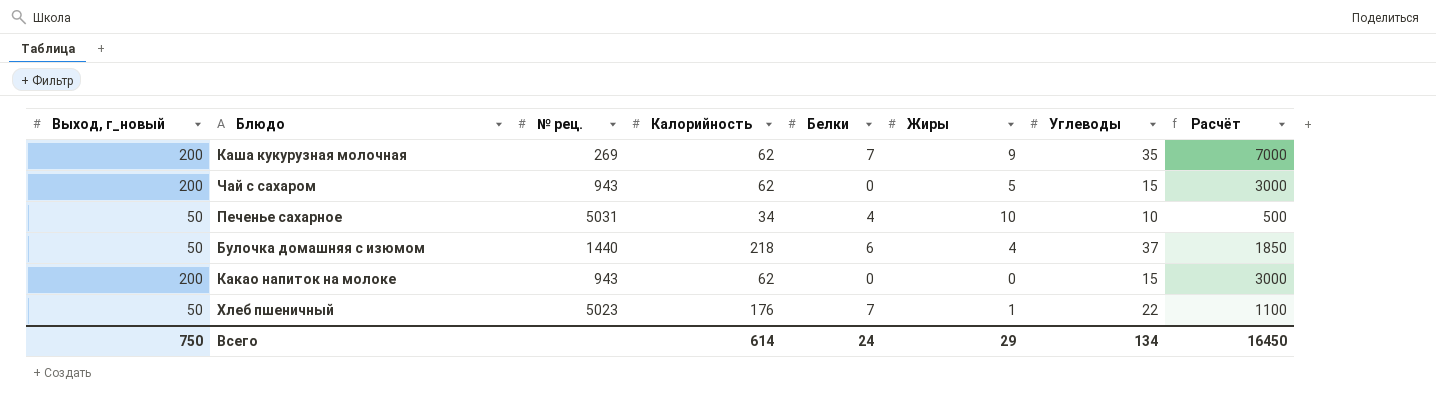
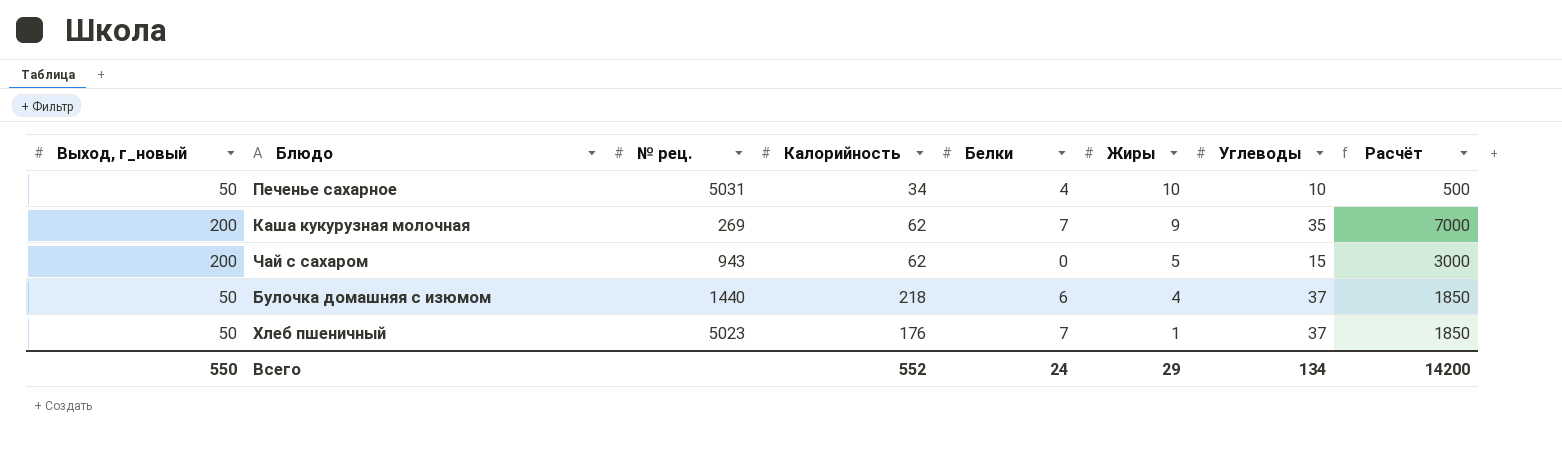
row order: none -> Жиры descending
row Какао напиток на молоке: 200 | 943 | 62 | 0 | 0 | 15 | 3000 -> none
Хлеб пшеничный | Углеводы: 22 -> 37
Хлеб пшеничный | Расчёт: 1100 -> 1850
Всего | Выход, г_новый: 750 -> 550
Всего | Калорийность: 614 -> 552
Всего | Расчёт: 16450 -> 14200

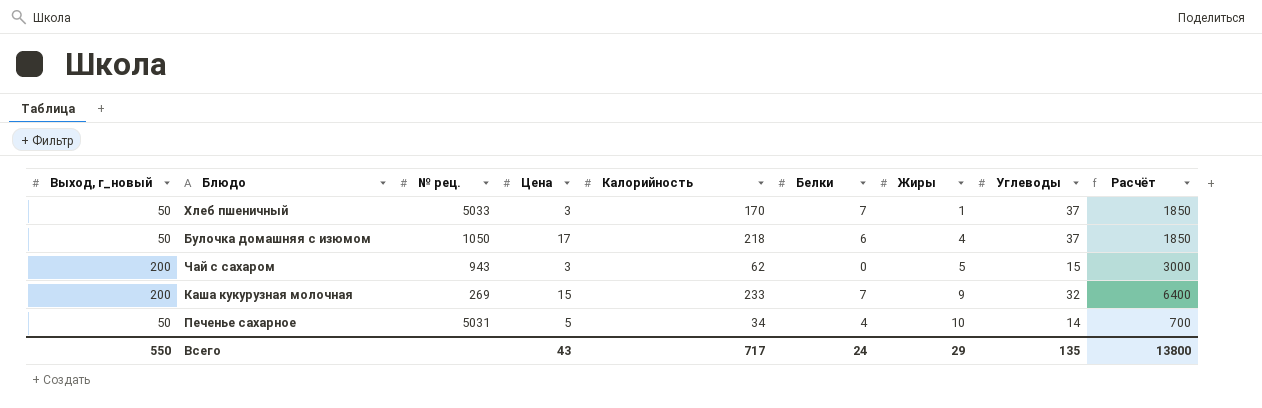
row order: Жиры descending -> Жиры ascending
column Цена | position: none -> 4
Хлеб пшеничный | № рец.: 5023 -> 5033
Хлеб пшеничный | Калорийность: 176 -> 170
Булочка домашняя с изюмом | № рец.: 1440 -> 1050
Каша кукурузная молочная | Калорийность: 62 -> 233
Каша кукурузная молочная | Углеводы: 35 -> 32
Каша кукурузная молочная | Расчёт: 7000 -> 6400
Печенье сахарное | Углеводы: 10 -> 14
Печенье сахарное | Расчёт: 500 -> 700
Всего | Калорийность: 552 -> 717
Всего | Углеводы: 134 -> 135
Всего | Расчёт: 14200 -> 13800

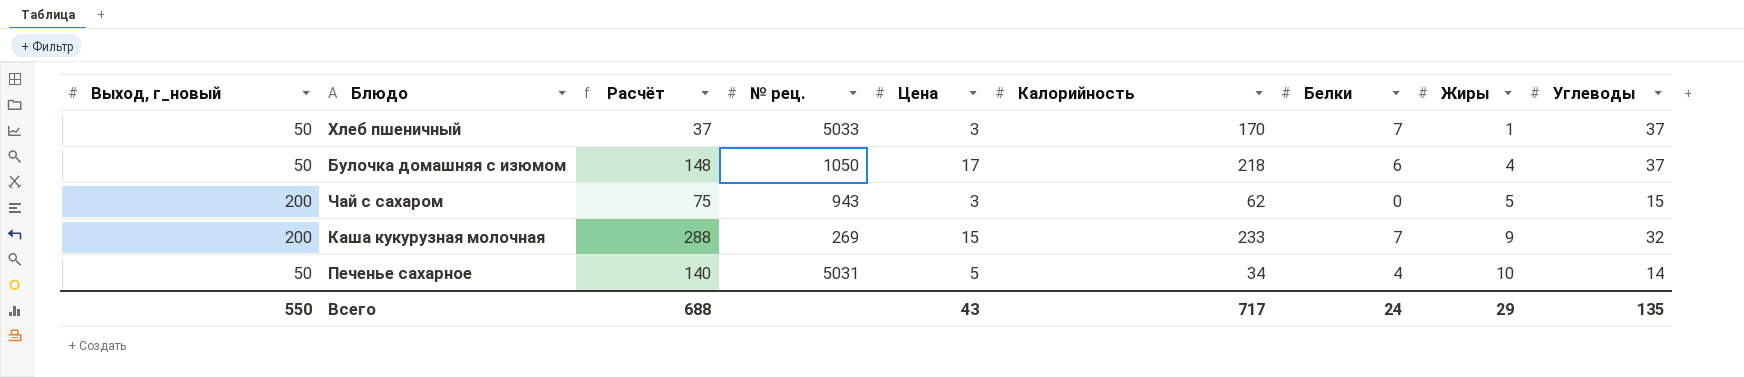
column Расчёт | formula: [Выход, г_новый] * [Углеводы] -> [Жиры] * [Углеводы]
column Расчёт | position: 9 -> 3
Всего | Расчёт: 13800 -> 688

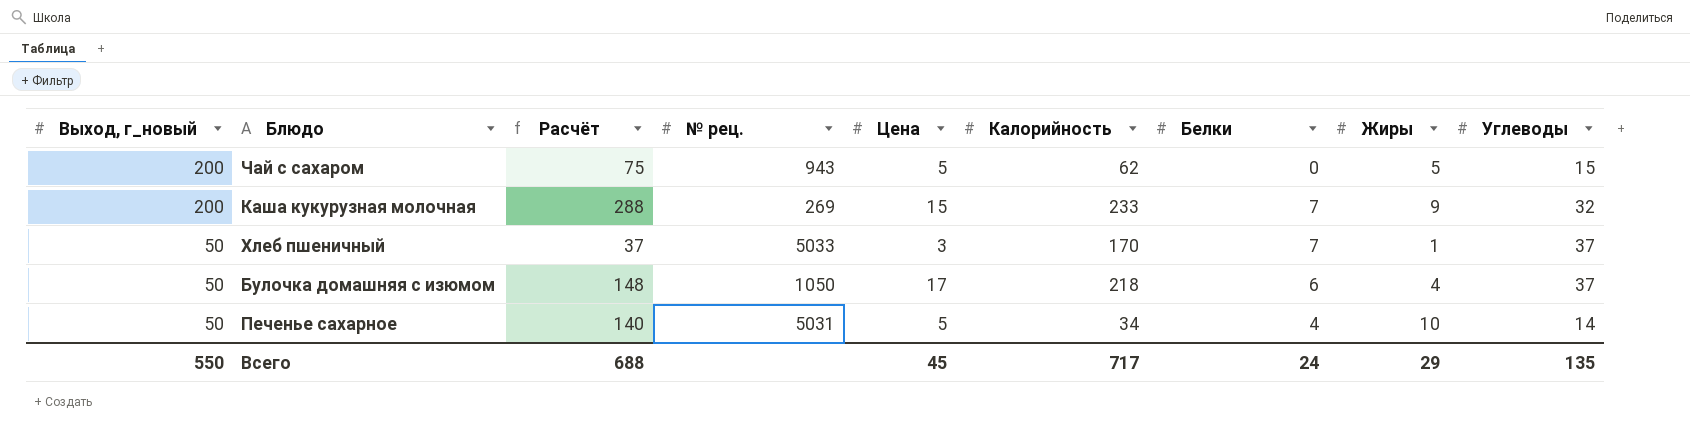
row order: Жиры ascending -> Выход, г_новый descending
Чай с сахаром | Цена: 3 -> 5
Всего | Цена: 43 -> 45

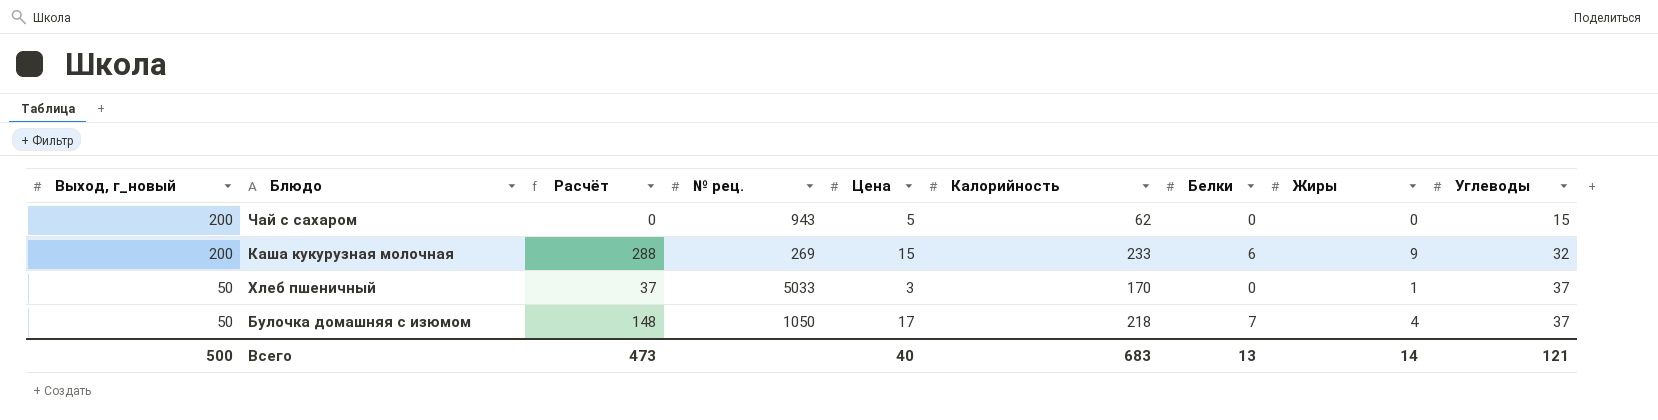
row Печенье сахарное: 50 | 140 | 5031 | 5 | 34 | 4 | 10 | 14 -> none
Чай с сахаром | Расчёт: 75 -> 0
Чай с сахаром | Жиры: 5 -> 0
Каша кукурузная молочная | Белки: 7 -> 6
Хлеб пшеничный | Белки: 7 -> 0
Булочка домашняя с изюмом | Белки: 6 -> 7
Всего | Выход, г_новый: 550 -> 500
Всего | Расчёт: 688 -> 473
Всего | Цена: 45 -> 40
Всего | Калорийность: 717 -> 683
Всего | Белки: 24 -> 13
Всего | Жиры: 29 -> 14
Всего | Углеводы: 135 -> 121

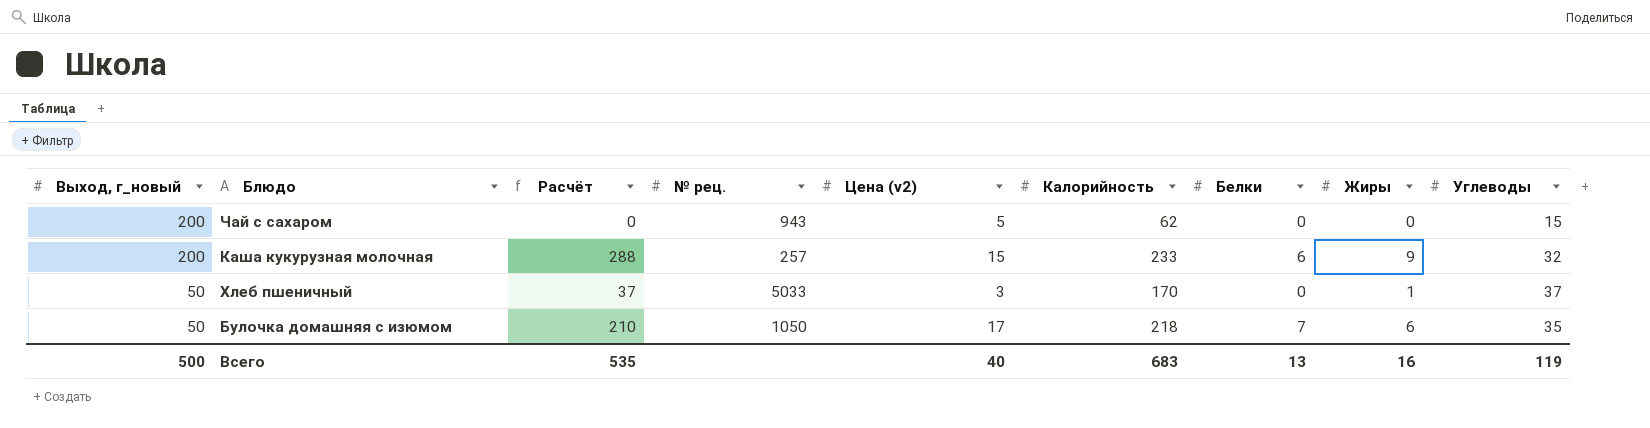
column name: Цена -> Цена (v2)
Каша кукурузная молочная | № рец.: 269 -> 257
Булочка домашняя с изюмом | Расчёт: 148 -> 210
Булочка домашняя с изюмом | Жиры: 4 -> 6
Булочка домашняя с изюмом | Углеводы: 37 -> 35
Всего | Расчёт: 473 -> 535
Всего | Жиры: 14 -> 16
Всего | Углеводы: 121 -> 119

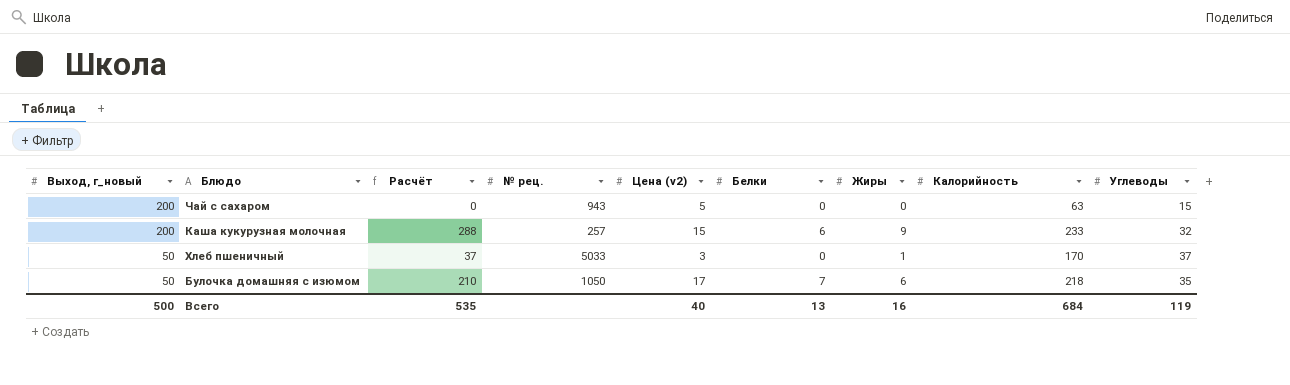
column Калорийность | position: 6 -> 8
Чай с сахаром | Калорийность: 62 -> 63
Всего | Калорийность: 683 -> 684

